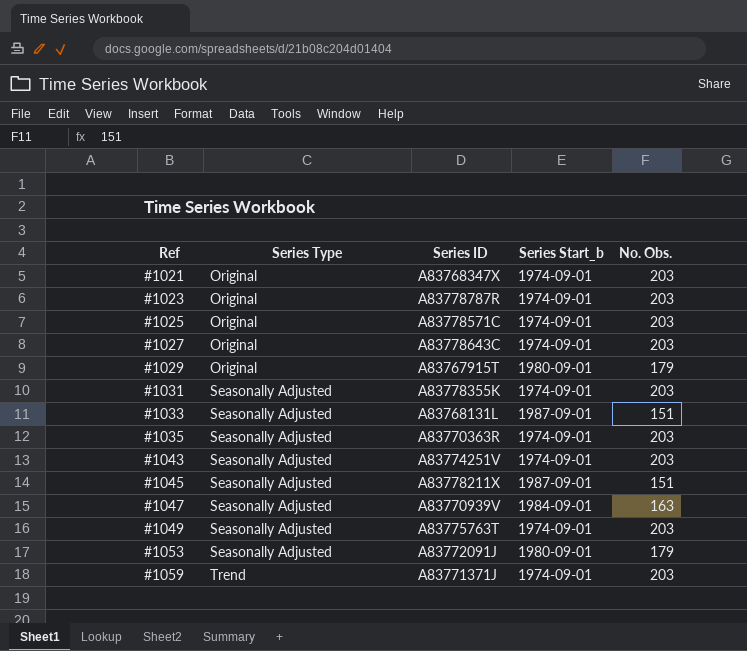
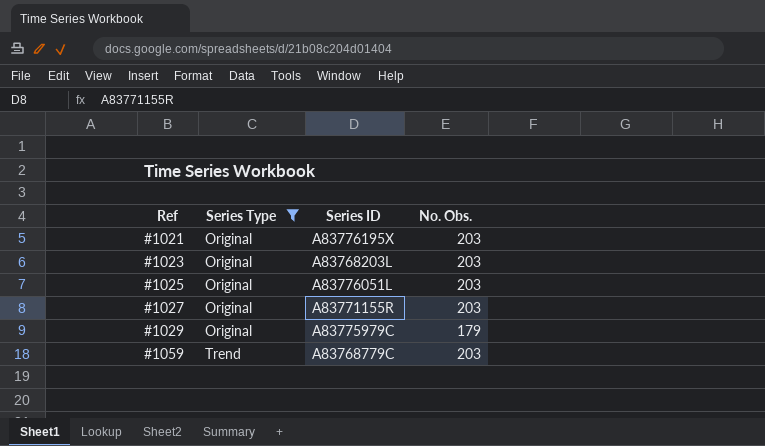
filter: none -> Series Type != Seasonally Adjusted
column Series Start_b | position: 4 -> none
#1021 | Series ID: A83768347X -> A83776195X
#1023 | Series ID: A83778787R -> A83768203L
#1025 | Series ID: A83778571C -> A83776051L
#1027 | Series ID: A83778643C -> A83771155R
#1029 | Series ID: A83767915T -> A83775979C
#1059 | Series ID: A83771371J -> A83768779C

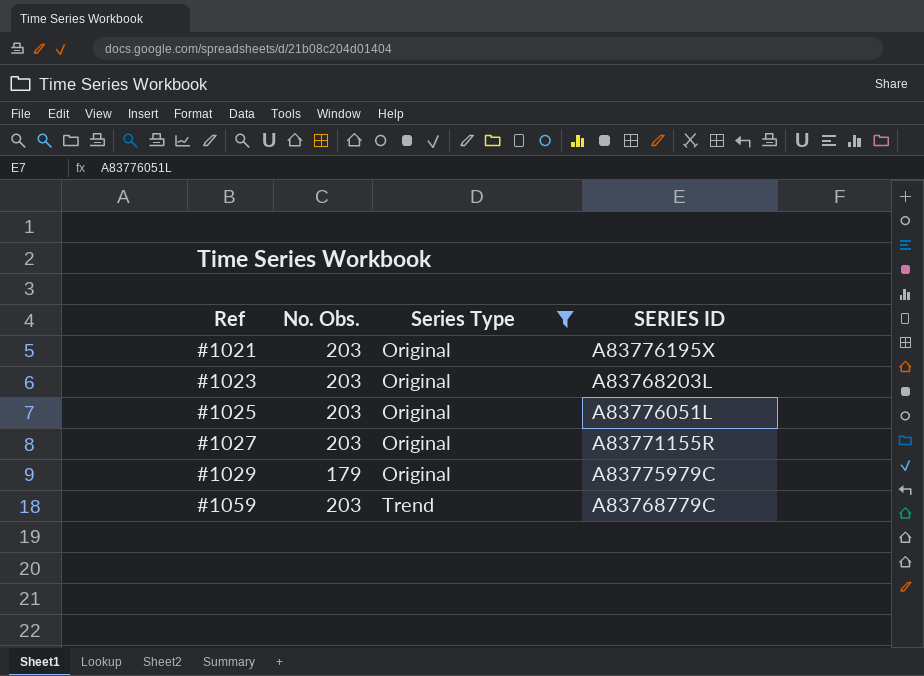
column No. Obs. | position: 4 -> 2
column name: Series ID -> SERIES ID

